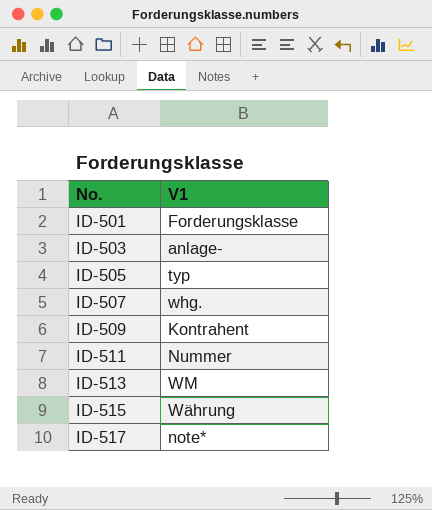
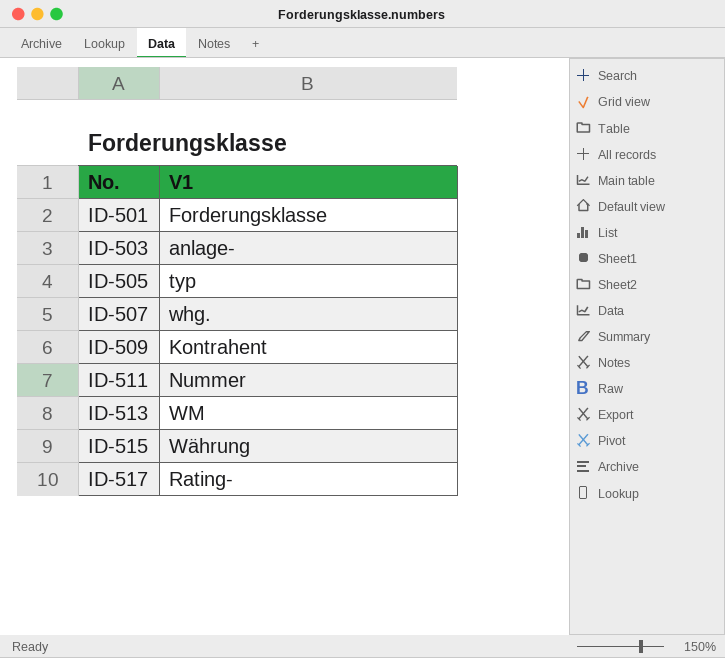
ID-517 | V1: note* -> Rating-

